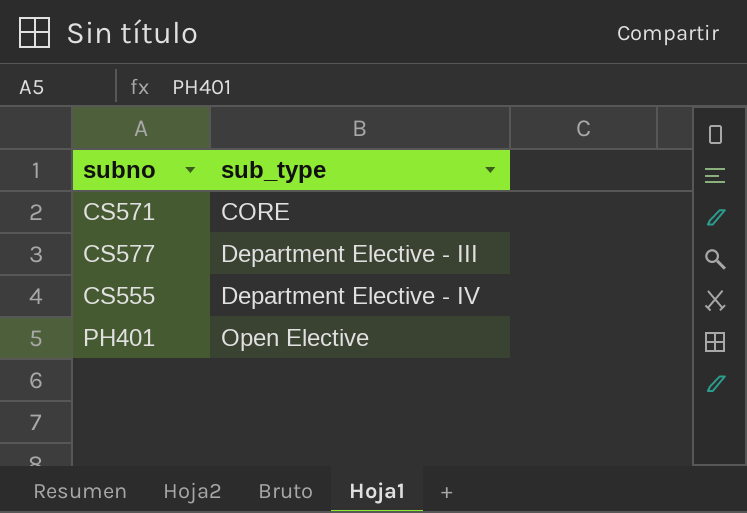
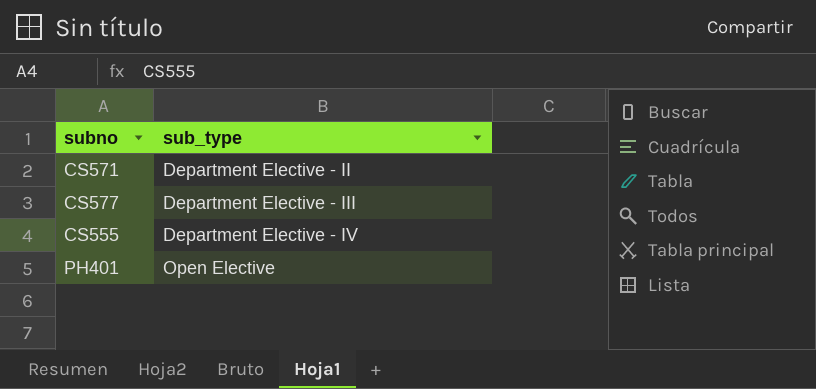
CS571 | sub_type: CORE -> Department Elective - II

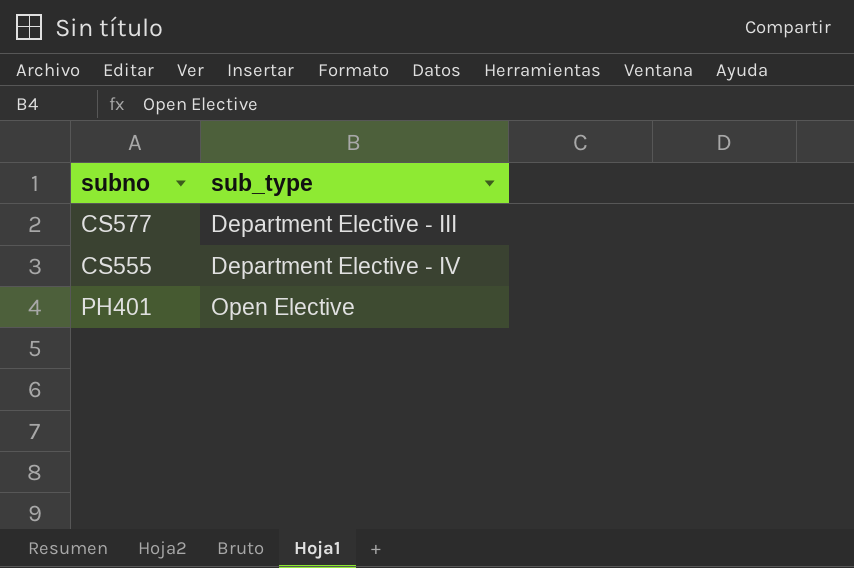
row CS571: Department Elective - II -> none

